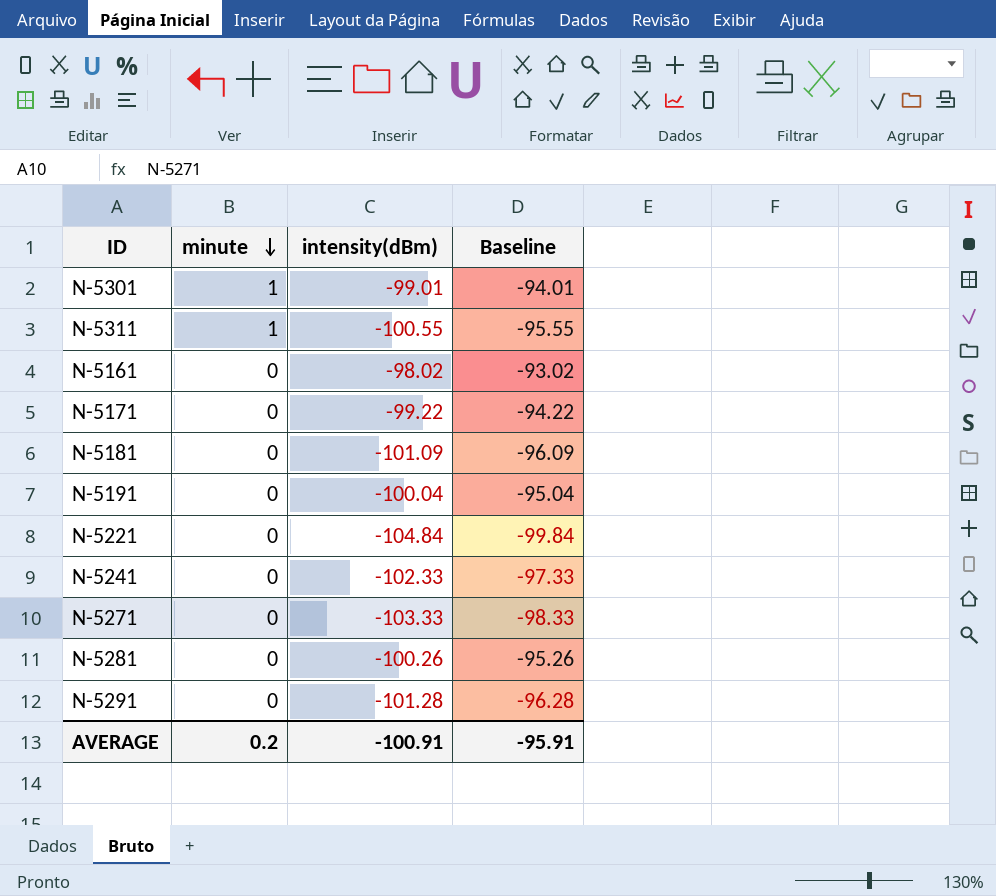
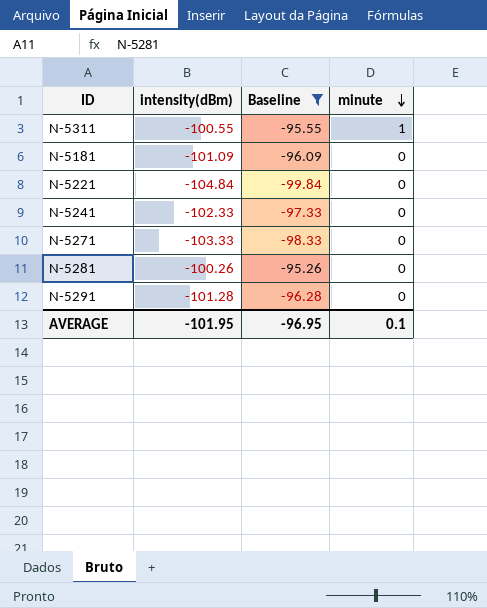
filter: none -> Baseline <= -95.26
column minute | position: 2 -> 4
AVERAGE | intensity(dBm): -100.91 -> -101.95
AVERAGE | Baseline: -95.91 -> -96.95
AVERAGE | minute: 0.2 -> 0.1

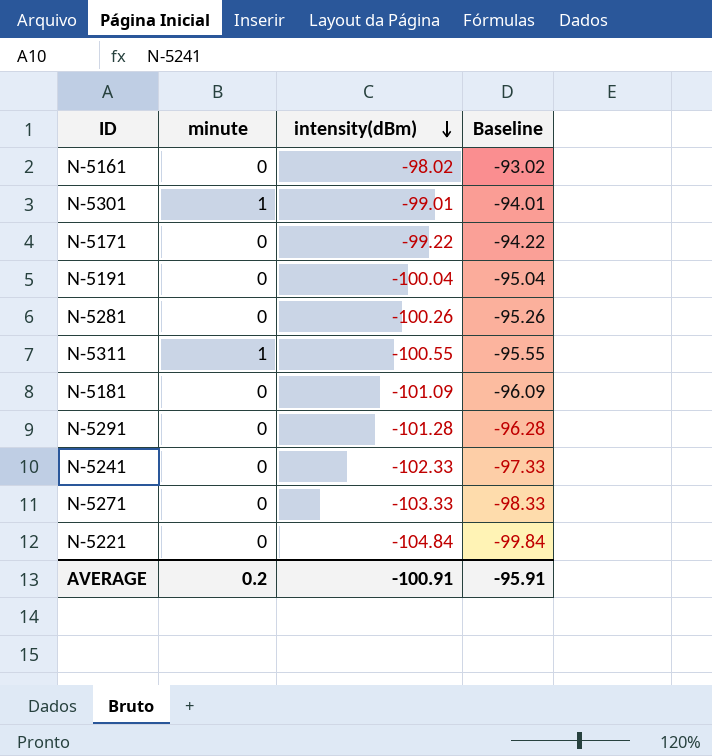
filter: Baseline <= -95.26 -> none
row order: minute descending -> intensity(dBm) descending
column minute | position: 4 -> 2
AVERAGE | minute: 0.1 -> 0.2
AVERAGE | intensity(dBm): -101.95 -> -100.91
AVERAGE | Baseline: -96.95 -> -95.91

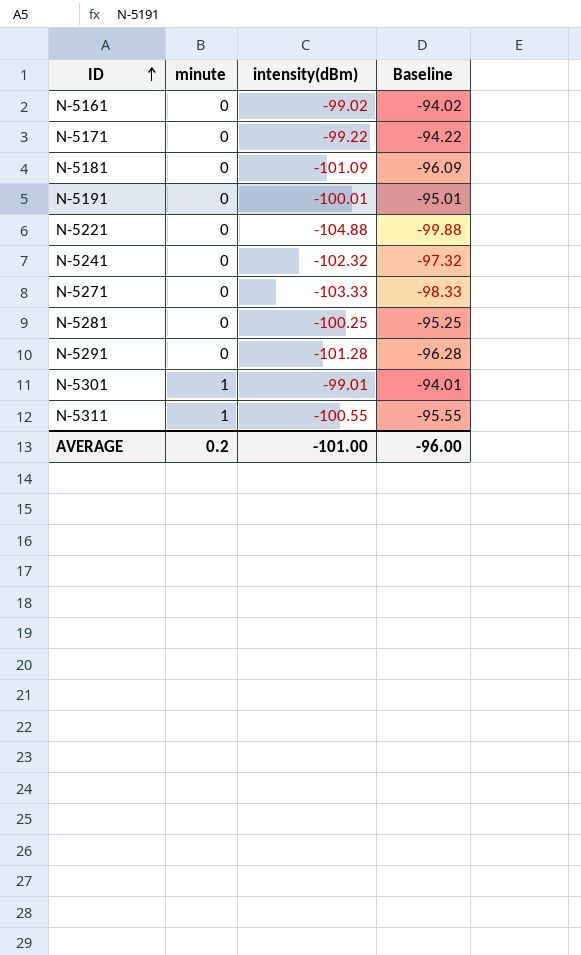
row order: intensity(dBm) descending -> ID ascending
N-5161 | intensity(dBm): -98.02 -> -99.02
N-5161 | Baseline: -93.02 -> -94.02
N-5191 | intensity(dBm): -100.04 -> -100.01
N-5191 | Baseline: -95.04 -> -95.01
N-5221 | intensity(dBm): -104.84 -> -104.88
N-5221 | Baseline: -99.84 -> -99.88
N-5241 | intensity(dBm): -102.33 -> -102.32
N-5241 | Baseline: -97.33 -> -97.32
N-5281 | intensity(dBm): -100.26 -> -100.25
N-5281 | Baseline: -95.26 -> -95.25
AVERAGE | intensity(dBm): -100.91 -> -101.00
AVERAGE | Baseline: -95.91 -> -96.00

